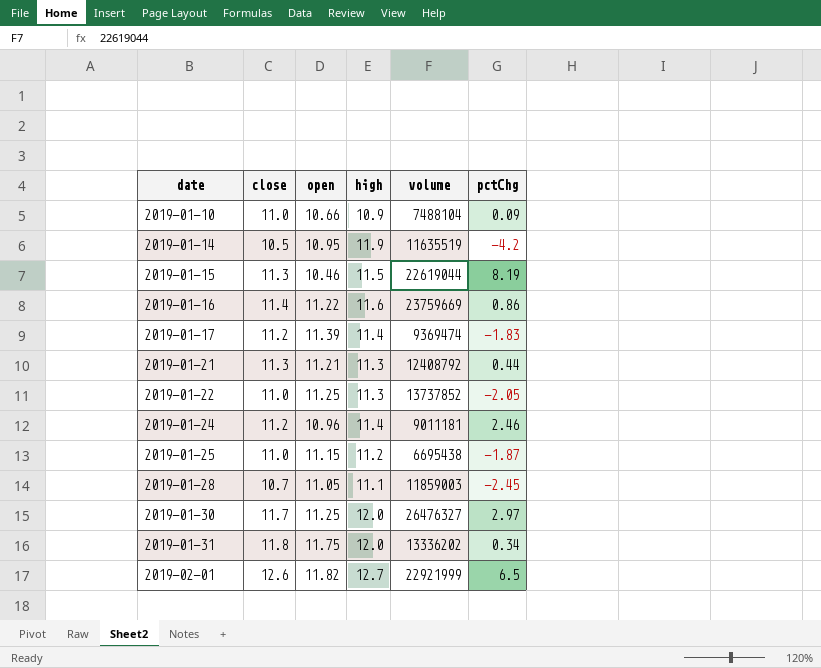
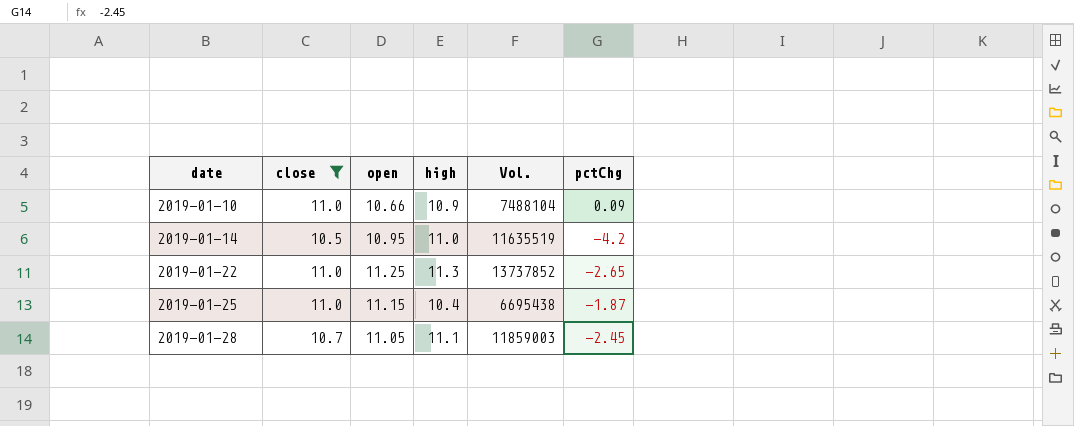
filter: none -> close <= 11.0
column name: volume -> Vol.
2019-01-14 | high: 11.9 -> 11.0
2019-01-22 | pctChg: -2.05 -> -2.65
2019-01-25 | high: 11.2 -> 10.4

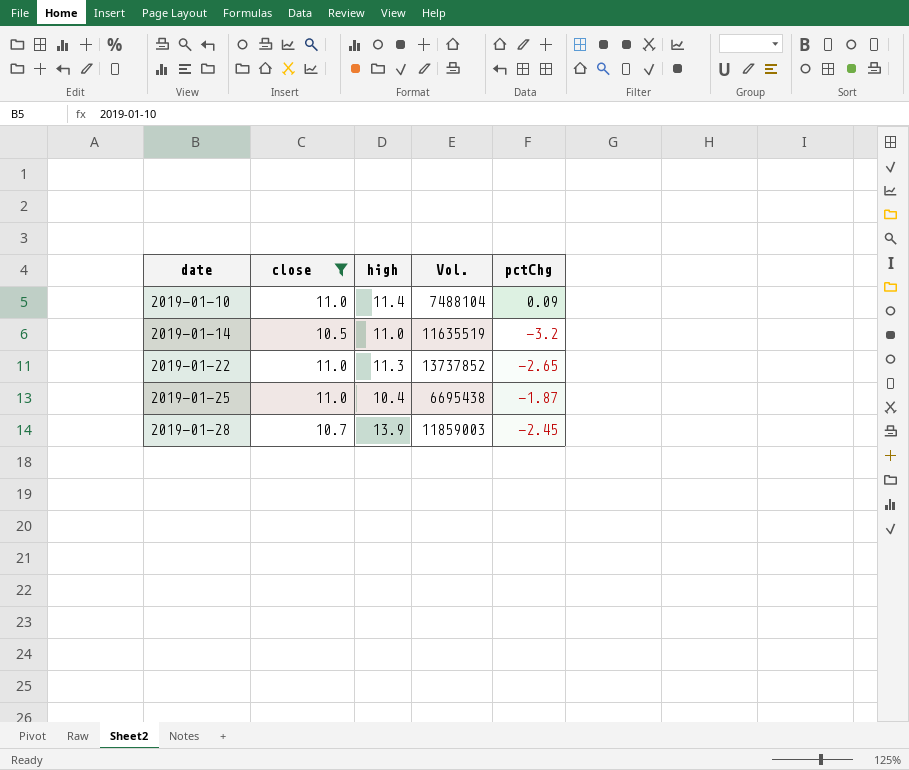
column open | position: 3 -> none
2019-01-10 | high: 10.9 -> 11.4
2019-01-14 | pctChg: -4.2 -> -3.2
2019-01-28 | high: 11.1 -> 13.9

